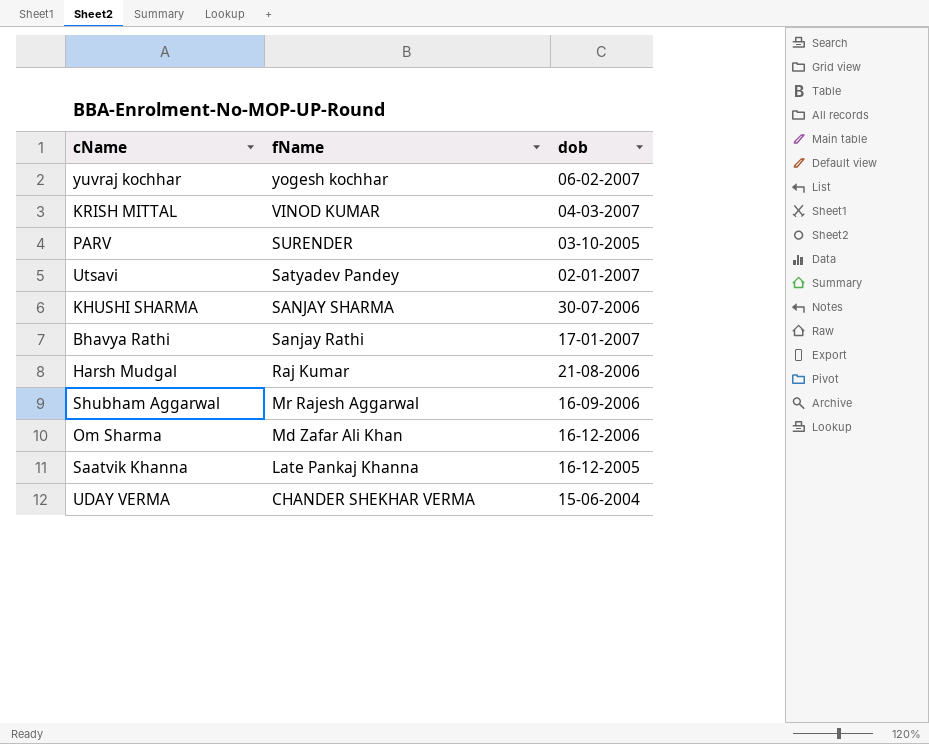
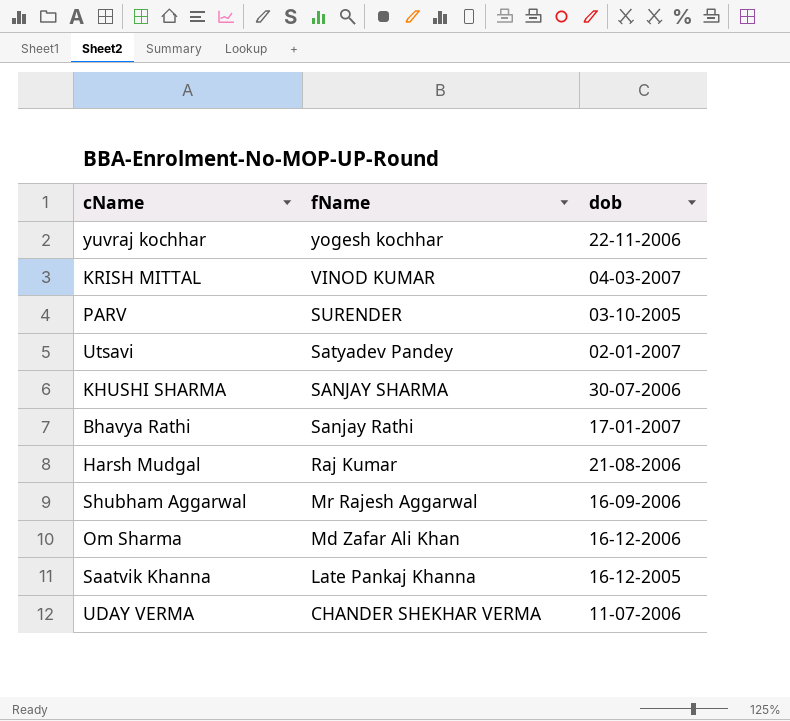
yuvraj kochhar | dob: 06-02-2007 -> 22-11-2006
UDAY VERMA | dob: 15-06-2004 -> 11-07-2006

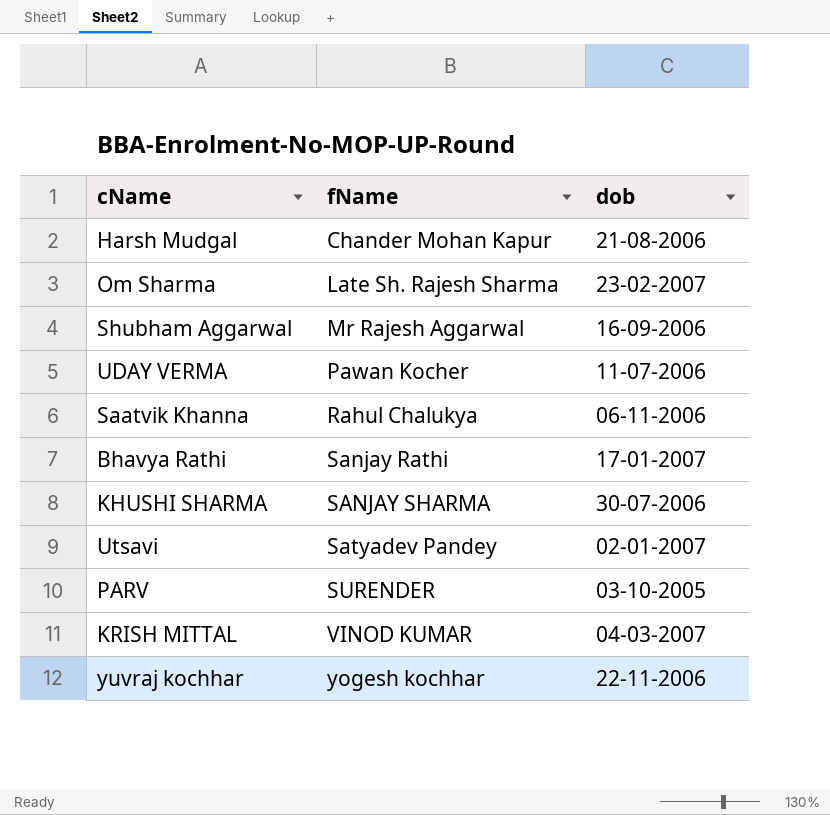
row order: fName descending -> fName ascending
Harsh Mudgal | fName: Raj Kumar -> Chander Mohan Kapur
Om Sharma | fName: Md Zafar Ali Khan -> Late Sh. Rajesh Sharma
Om Sharma | dob: 16-12-2006 -> 23-02-2007
UDAY VERMA | fName: CHANDER SHEKHAR VERMA -> Pawan Kocher
Saatvik Khanna | fName: Late Pankaj Khanna -> Rahul Chalukya
Saatvik Khanna | dob: 16-12-2005 -> 06-11-2006

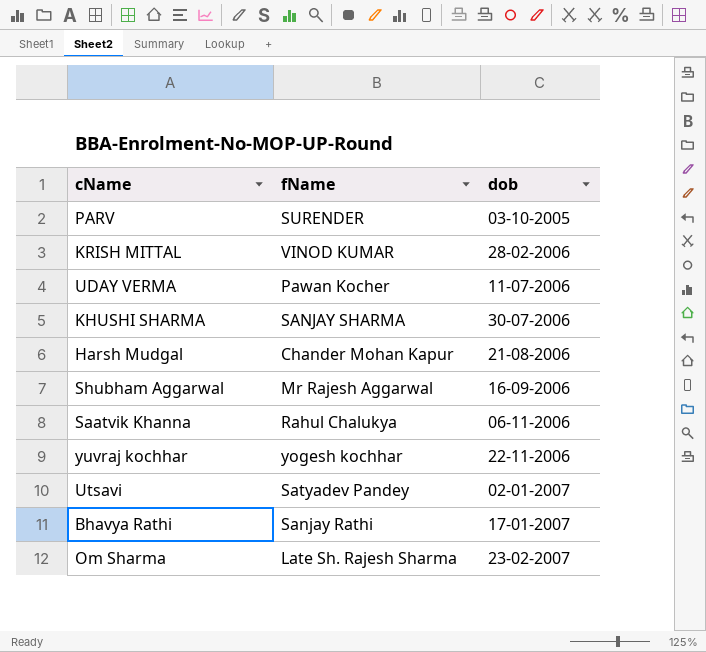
row order: fName ascending -> dob ascending
KRISH MITTAL | dob: 04-03-2007 -> 28-02-2006

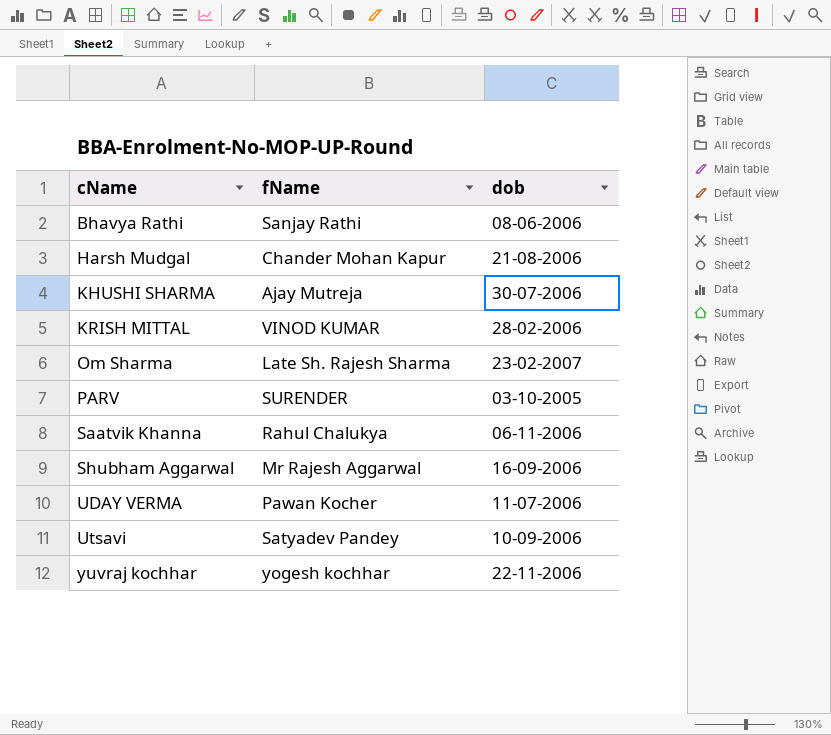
row order: dob ascending -> cName ascending
Bhavya Rathi | dob: 17-01-2007 -> 08-06-2006
KHUSHI SHARMA | fName: SANJAY SHARMA -> Ajay Mutreja
Utsavi | dob: 02-01-2007 -> 10-09-2006

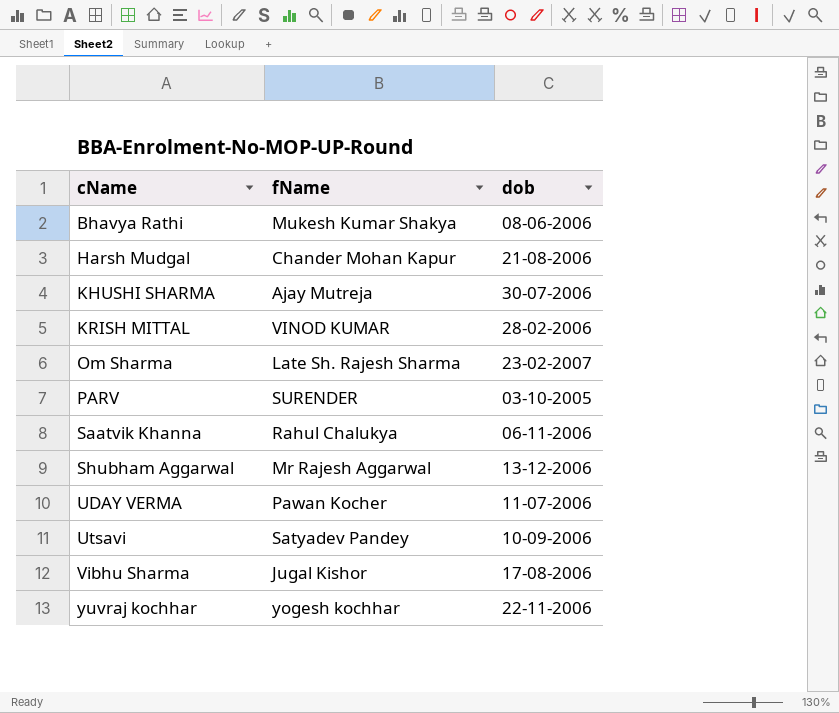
Bhavya Rathi | fName: Sanjay Rathi -> Mukesh Kumar Shakya
Shubham Aggarwal | dob: 16-09-2006 -> 13-12-2006
row Vibhu Sharma: none -> Jugal Kishor | 17-08-2006

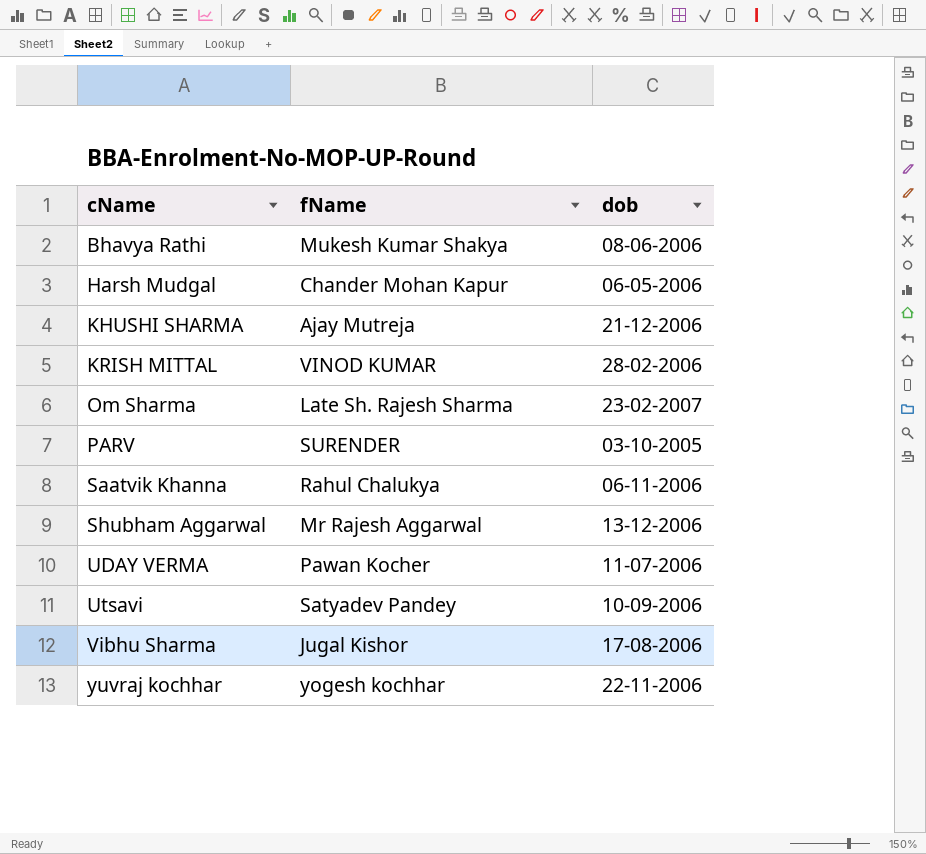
Harsh Mudgal | dob: 21-08-2006 -> 06-05-2006
KHUSHI SHARMA | dob: 30-07-2006 -> 21-12-2006

